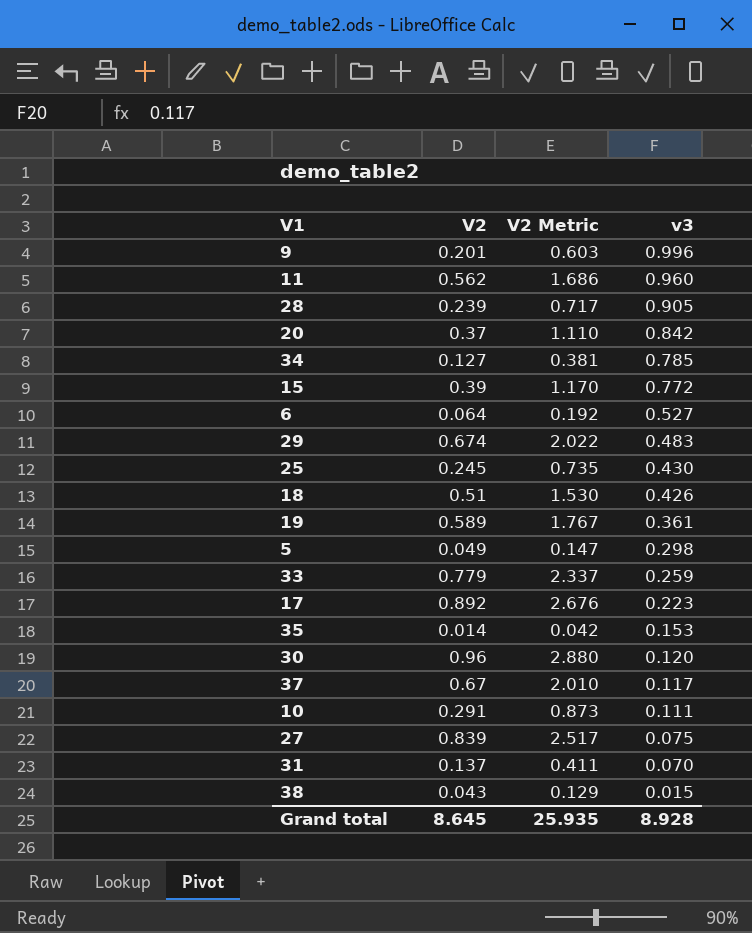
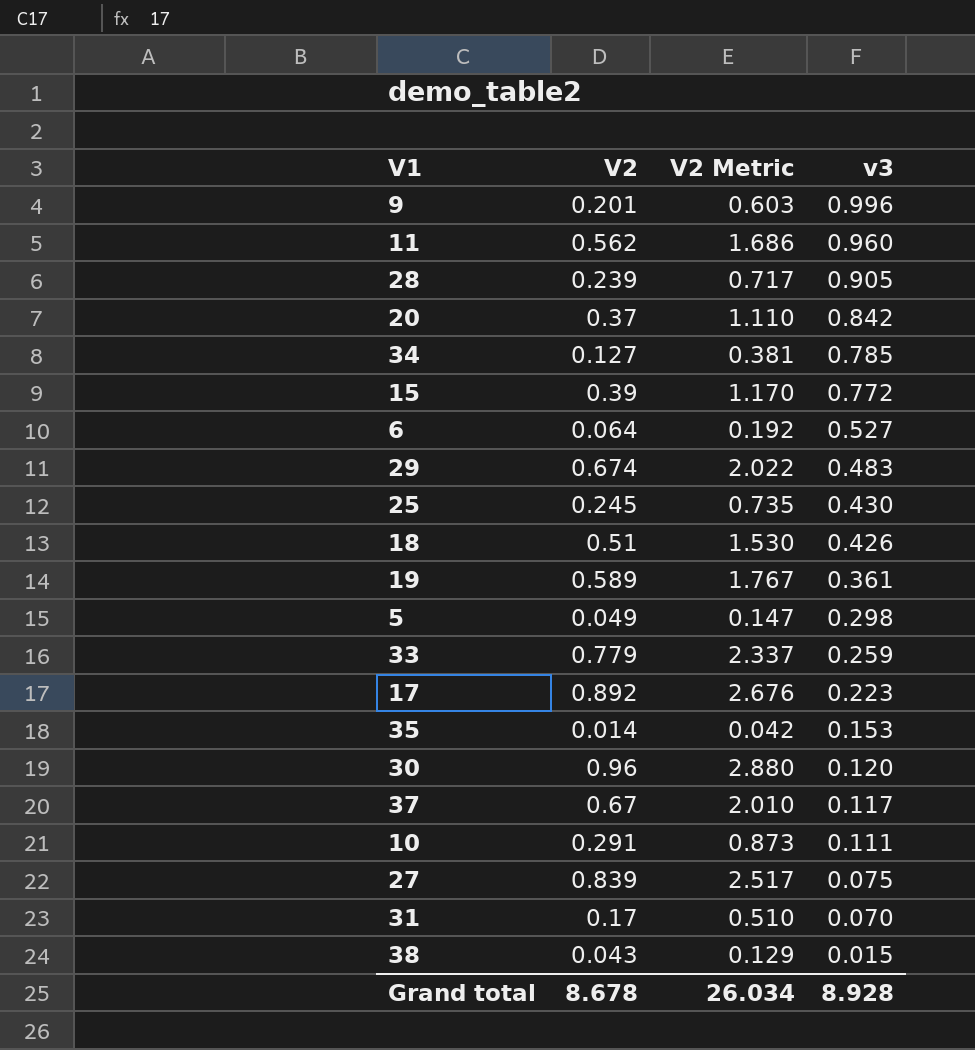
31 | V2: 0.137 -> 0.17
31 | V2 Metric: 0.411 -> 0.510
Grand total | V2: 8.645 -> 8.678
Grand total | V2 Metric: 25.935 -> 26.034

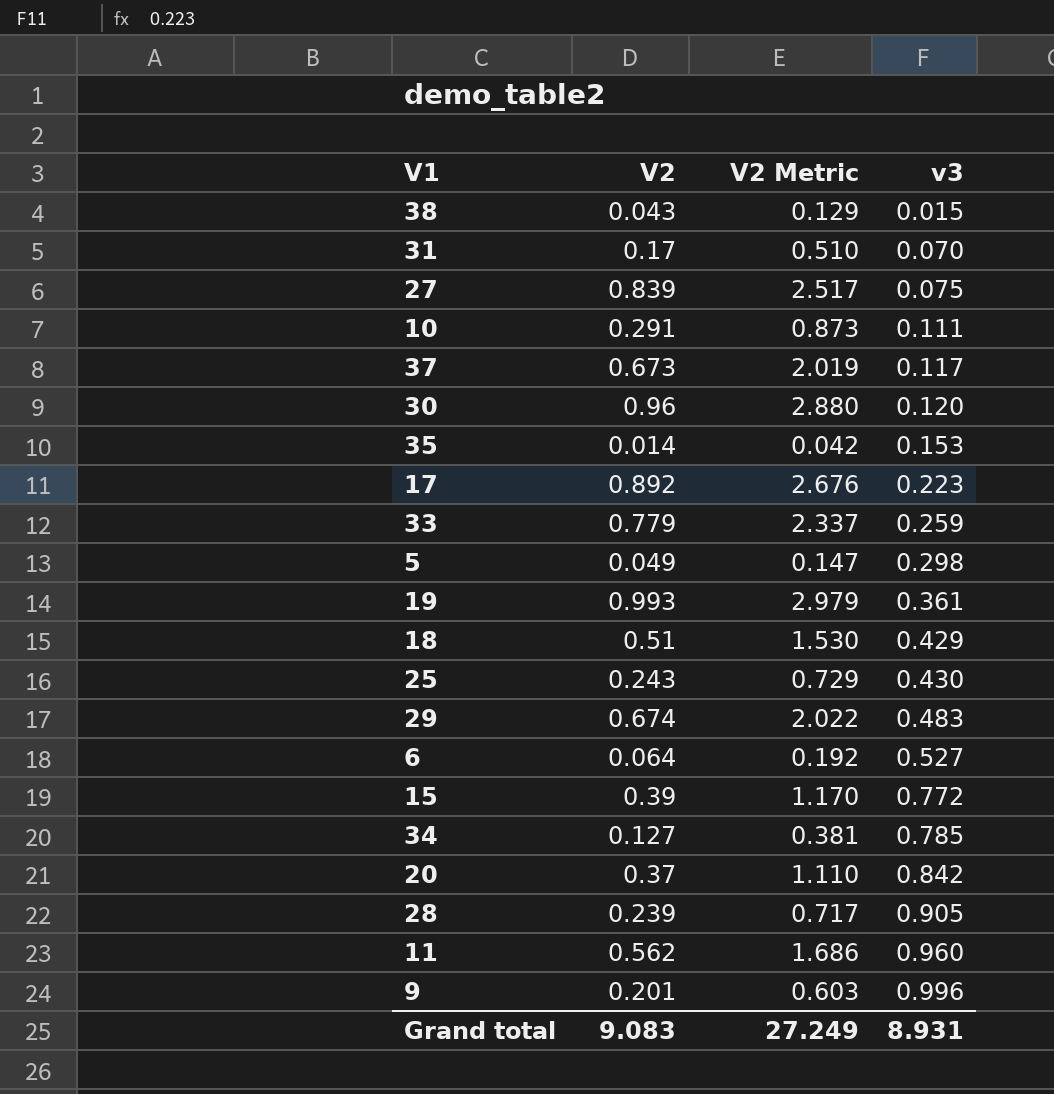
row order: v3 descending -> v3 ascending
37 | V2: 0.67 -> 0.673
37 | V2 Metric: 2.010 -> 2.019
19 | V2: 0.589 -> 0.993
19 | V2 Metric: 1.767 -> 2.979
18 | v3: 0.426 -> 0.429
25 | V2: 0.245 -> 0.243
25 | V2 Metric: 0.735 -> 0.729
Grand total | V2: 8.678 -> 9.083
Grand total | V2 Metric: 26.034 -> 27.249
Grand total | v3: 8.928 -> 8.931

